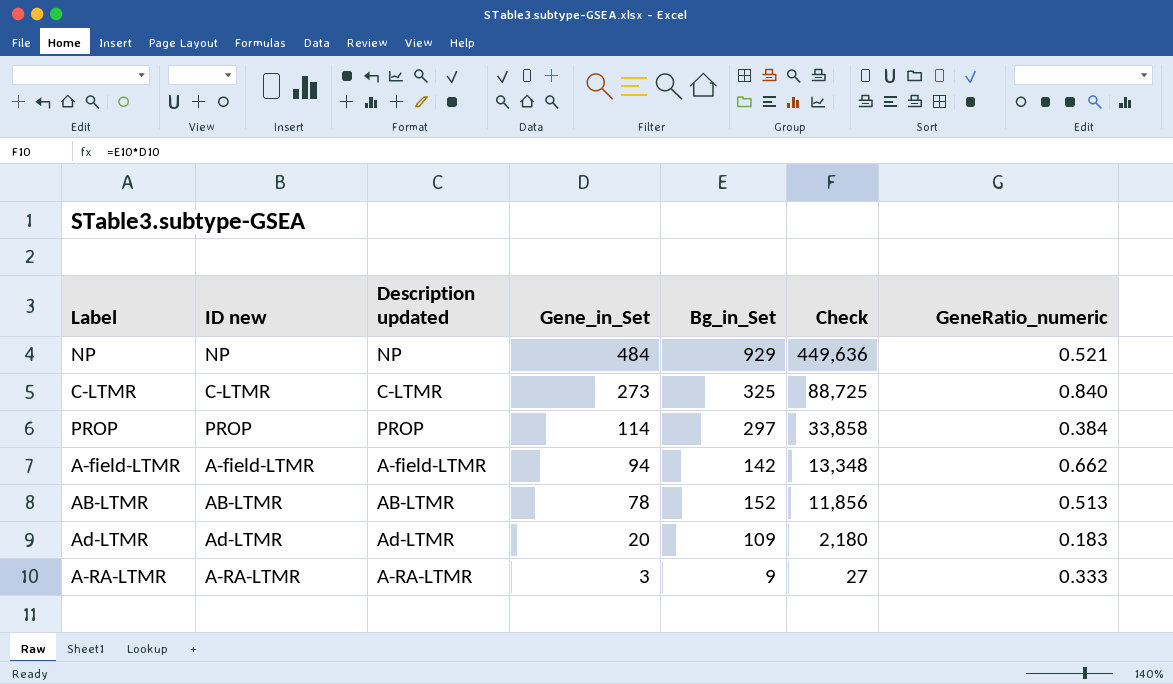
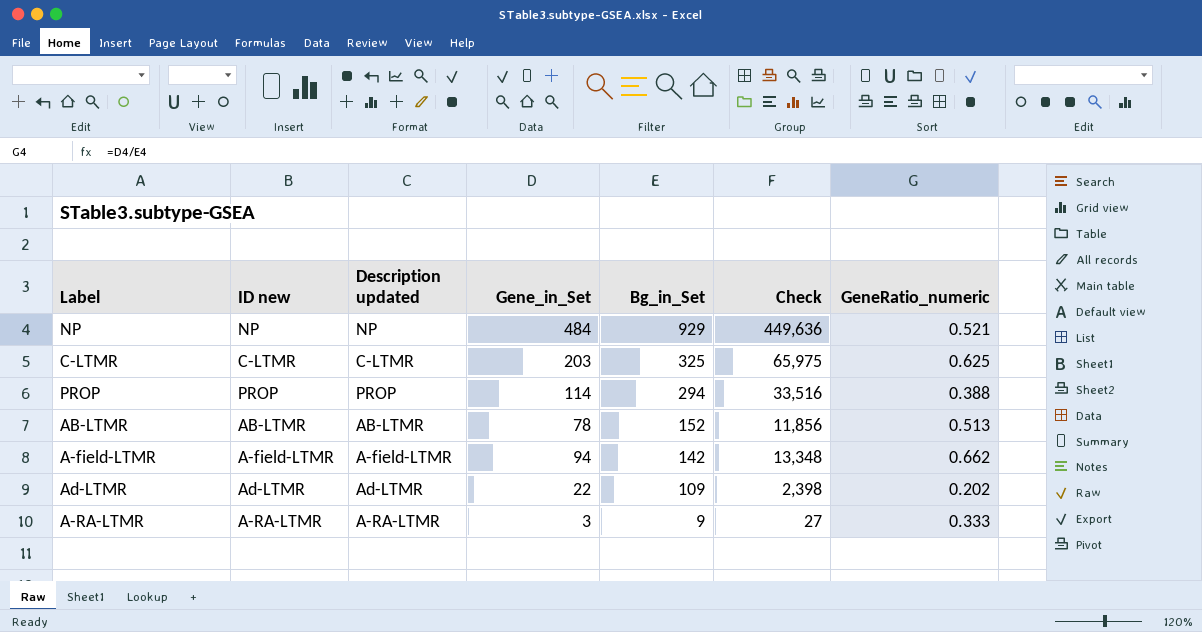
row order: Gene_in_Set descending -> Bg_in_Set descending
C-LTMR | Gene_in_Set: 273 -> 203
C-LTMR | Check: 88,725 -> 65,975
C-LTMR | GeneRatio_numeric: 0.840 -> 0.625
PROP | Bg_in_Set: 297 -> 294
PROP | Check: 33,858 -> 33,516
PROP | GeneRatio_numeric: 0.384 -> 0.388
Ad-LTMR | Gene_in_Set: 20 -> 22
Ad-LTMR | Check: 2,180 -> 2,398
Ad-LTMR | GeneRatio_numeric: 0.183 -> 0.202

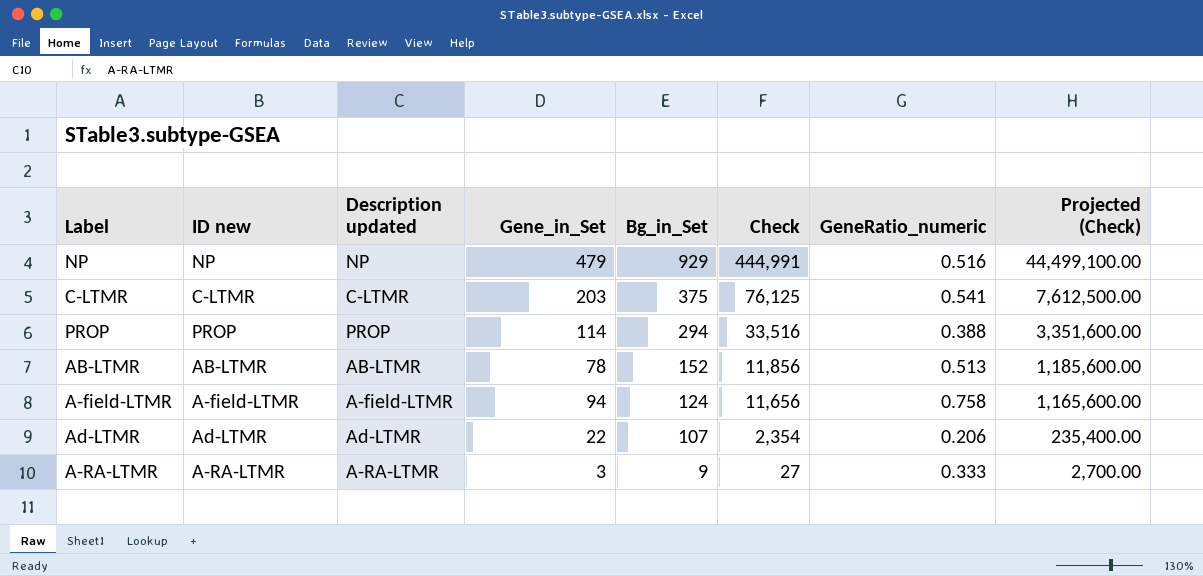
column Projected (Check) | formula: none -> [Check] * 100
NP | Gene_in_Set: 484 -> 479
NP | Check: 449,636 -> 444,991
NP | GeneRatio_numeric: 0.521 -> 0.516
C-LTMR | Bg_in_Set: 325 -> 375
C-LTMR | Check: 65,975 -> 76,125
C-LTMR | GeneRatio_numeric: 0.625 -> 0.541
A-field-LTMR | Bg_in_Set: 142 -> 124
A-field-LTMR | Check: 13,348 -> 11,656
A-field-LTMR | GeneRatio_numeric: 0.662 -> 0.758
Ad-LTMR | Bg_in_Set: 109 -> 107
Ad-LTMR | Check: 2,398 -> 2,354
Ad-LTMR | GeneRatio_numeric: 0.202 -> 0.206

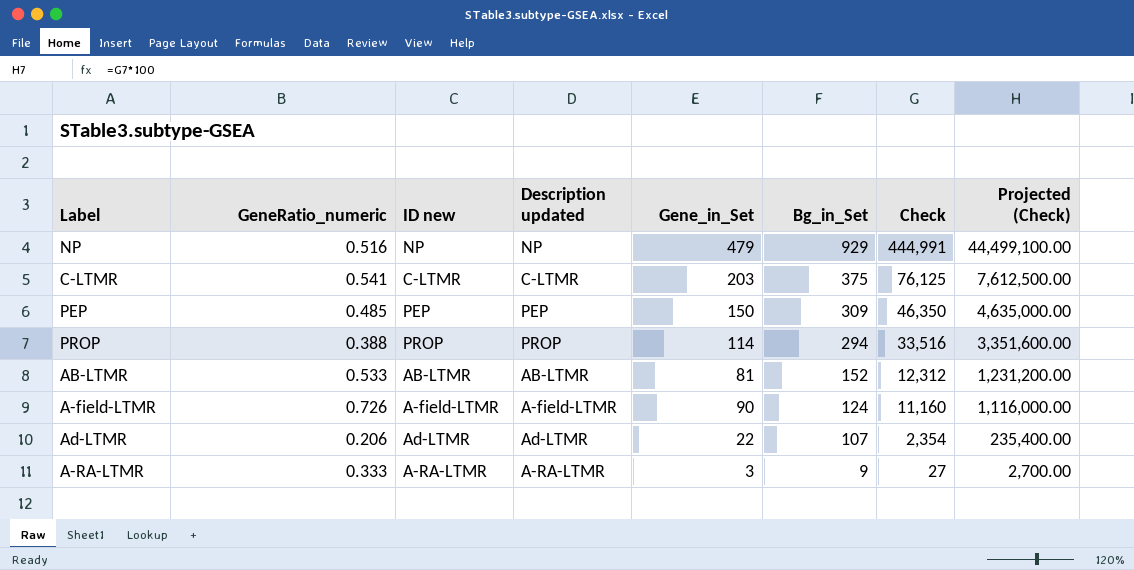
column GeneRatio_numeric | position: 7 -> 2
row PEP: none -> 0.485 | PEP | PEP | 150 | 309 | 46,350 | 4,635,000.00
AB-LTMR | GeneRatio_numeric: 0.513 -> 0.533
AB-LTMR | Gene_in_Set: 78 -> 81
AB-LTMR | Check: 11,856 -> 12,312
AB-LTMR | Projected (Check): 1,185,600.00 -> 1,231,200.00
A-field-LTMR | GeneRatio_numeric: 0.758 -> 0.726
A-field-LTMR | Gene_in_Set: 94 -> 90
A-field-LTMR | Check: 11,656 -> 11,160
A-field-LTMR | Projected (Check): 1,165,600.00 -> 1,116,000.00

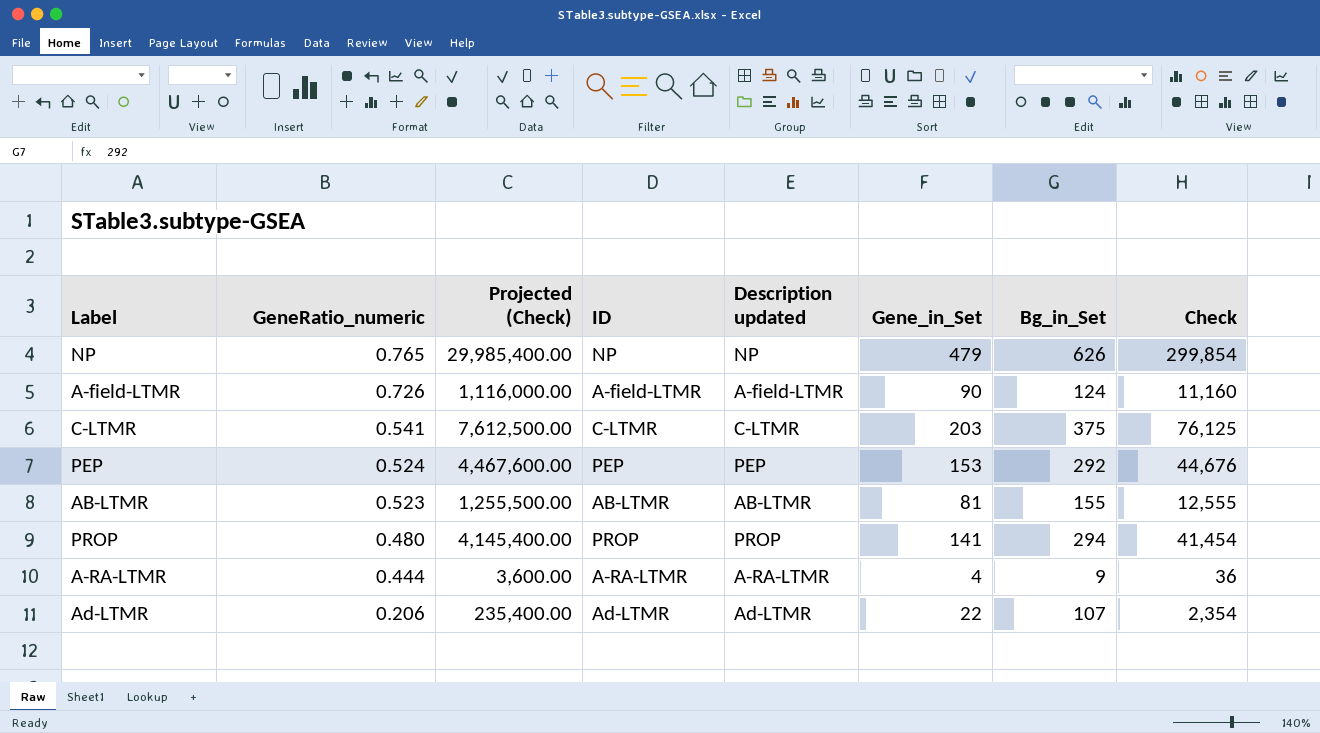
row order: Bg_in_Set descending -> GeneRatio_numeric descending
column Projected (Check) | position: 8 -> 3
column name: ID new -> ID
NP | GeneRatio_numeric: 0.516 -> 0.765
NP | Projected (Check): 44,499,100.00 -> 29,985,400.00
NP | Bg_in_Set: 929 -> 626
NP | Check: 444,991 -> 299,854
PEP | GeneRatio_numeric: 0.485 -> 0.524
PEP | Projected (Check): 4,635,000.00 -> 4,467,600.00
PEP | Gene_in_Set: 150 -> 153
PEP | Bg_in_Set: 309 -> 292
PEP | Check: 46,350 -> 44,676
AB-LTMR | GeneRatio_numeric: 0.533 -> 0.523
AB-LTMR | Projected (Check): 1,231,200.00 -> 1,255,500.00
AB-LTMR | Bg_in_Set: 152 -> 155
AB-LTMR | Check: 12,312 -> 12,555
PROP | GeneRatio_numeric: 0.388 -> 0.480
PROP | Projected (Check): 3,351,600.00 -> 4,145,400.00
PROP | Gene_in_Set: 114 -> 141
PROP | Check: 33,516 -> 41,454
A-RA-LTMR | GeneRatio_numeric: 0.333 -> 0.444
A-RA-LTMR | Projected (Check): 2,700.00 -> 3,600.00
A-RA-LTMR | Gene_in_Set: 3 -> 4
A-RA-LTMR | Check: 27 -> 36

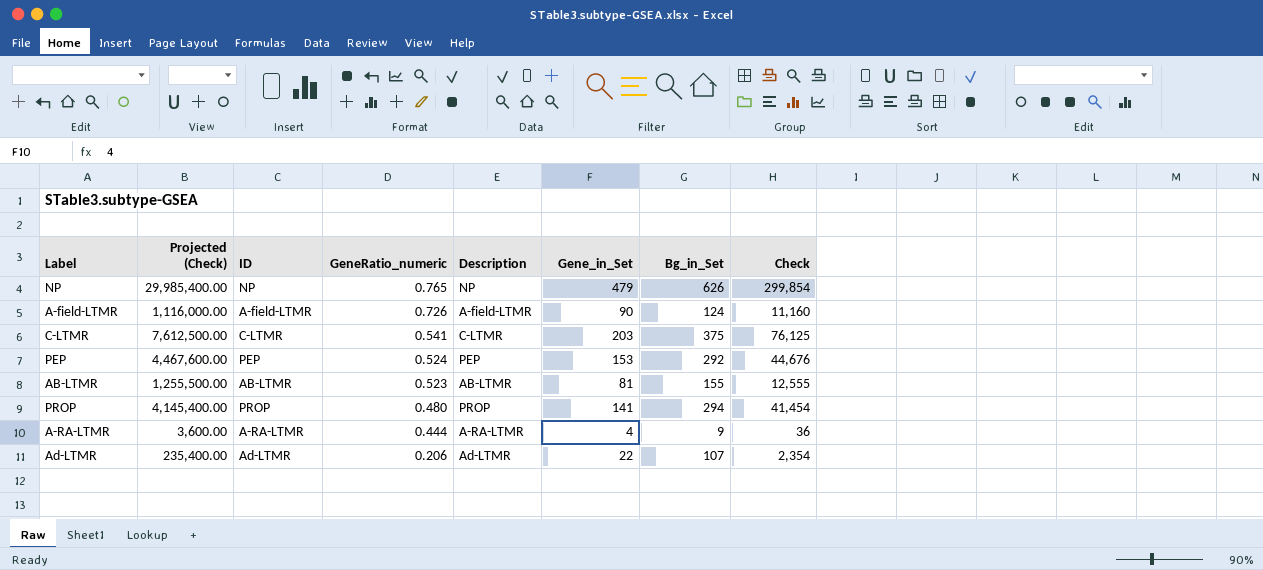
column GeneRatio_numeric | position: 2 -> 4
column name: Description updated -> Description

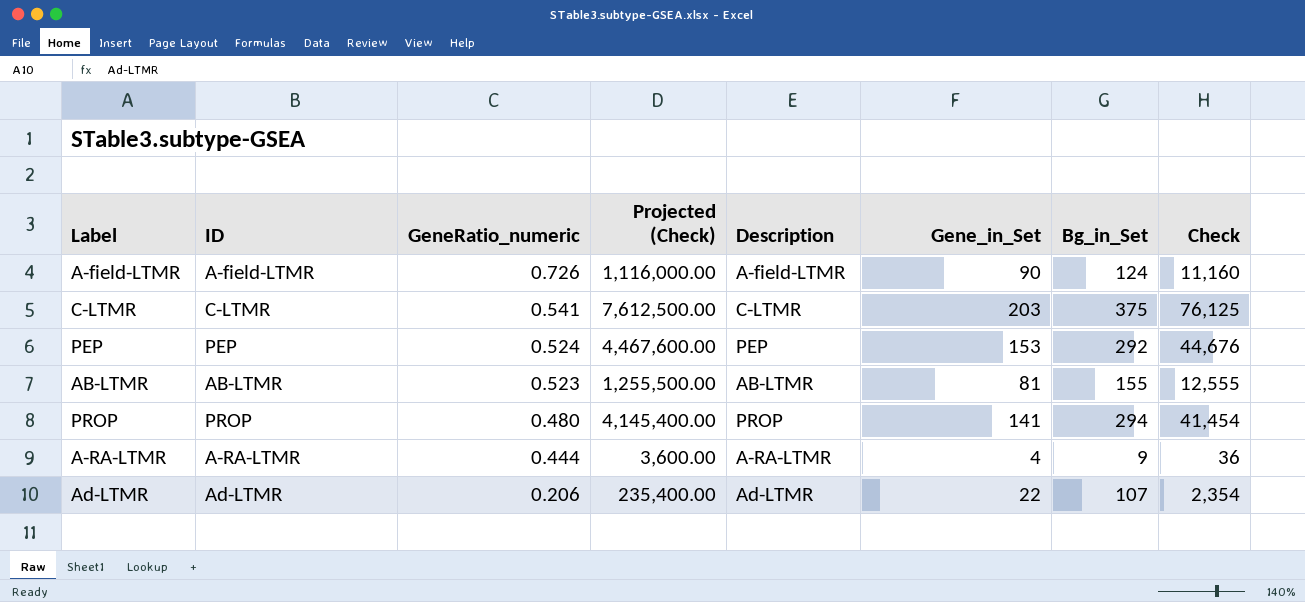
column Projected (Check) | position: 2 -> 4
row NP: 29,985,400.00 | NP | 0.765 | NP | 479 | 626 | 299,854 -> none

